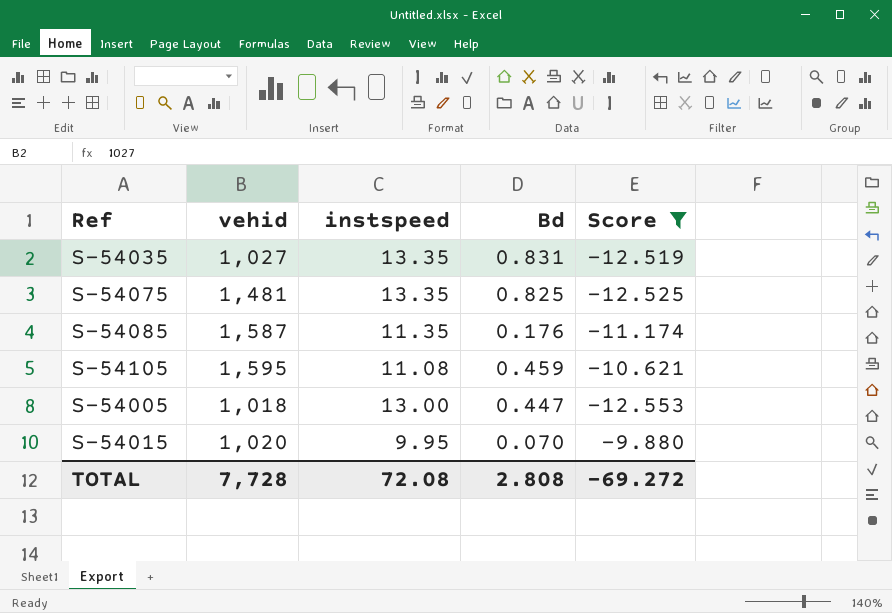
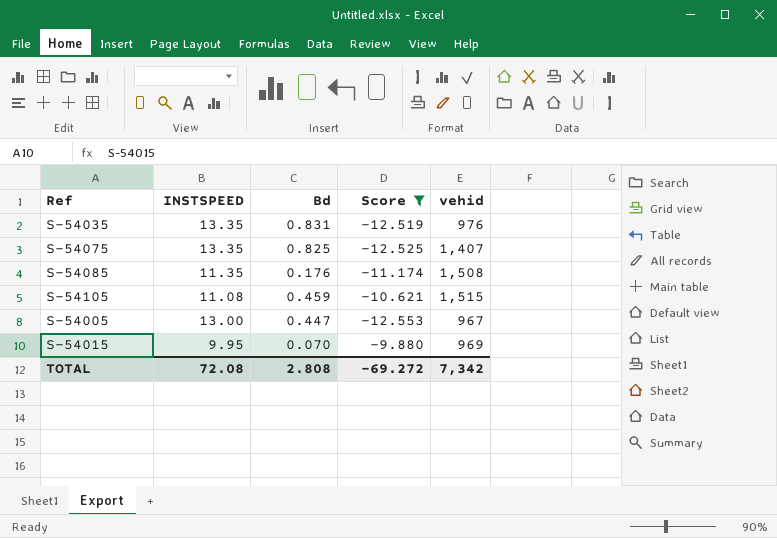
column name: instspeed -> INSTSPEED
column vehid | position: 2 -> 5
S-54035 | vehid: 1,027 -> 976
S-54075 | vehid: 1,481 -> 1,407
S-54085 | vehid: 1,587 -> 1,508
S-54105 | vehid: 1,595 -> 1,515
S-54005 | vehid: 1,018 -> 967
S-54015 | vehid: 1,020 -> 969
TOTAL | vehid: 7,728 -> 7,342

